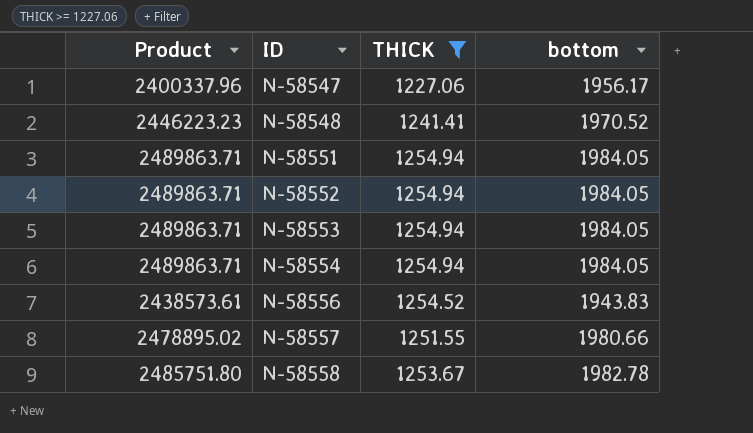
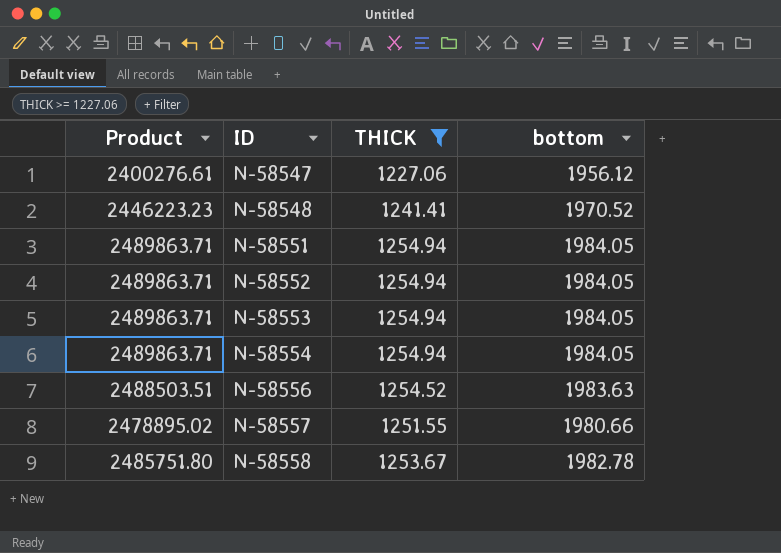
N-58547 | Product: 2400337.96 -> 2400276.61
N-58547 | bottom: 1956.17 -> 1956.12
N-58556 | Product: 2438573.61 -> 2488503.51
N-58556 | bottom: 1943.83 -> 1983.63

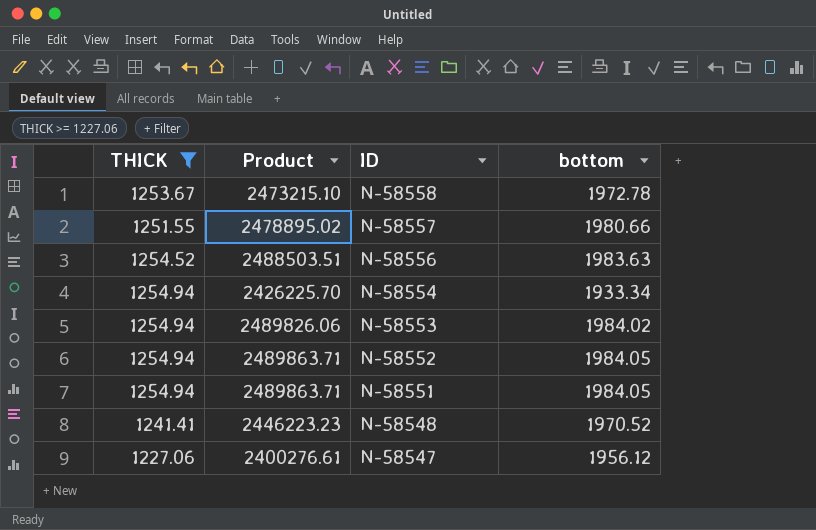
row order: ID ascending -> ID descending
column THICK | position: 3 -> 1
N-58558 | Product: 2485751.80 -> 2473215.10
N-58558 | bottom: 1982.78 -> 1972.78
N-58554 | Product: 2489863.71 -> 2426225.70
N-58554 | bottom: 1984.05 -> 1933.34
N-58553 | Product: 2489863.71 -> 2489826.06
N-58553 | bottom: 1984.05 -> 1984.02

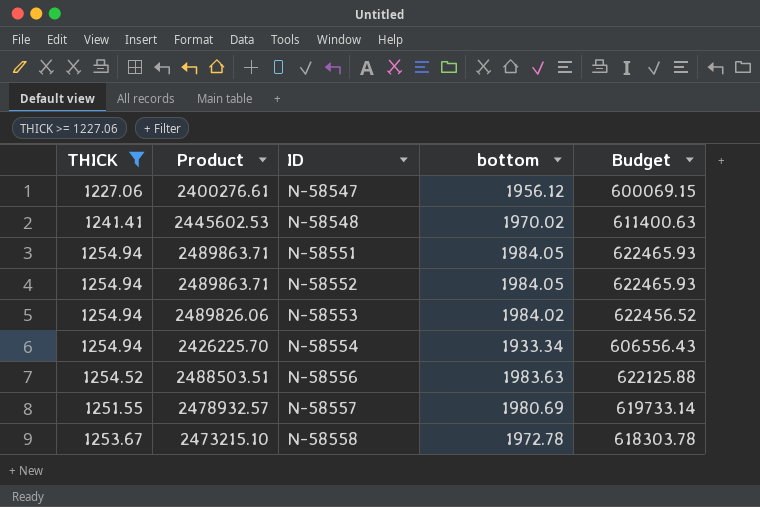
row order: ID descending -> ID ascending
column Budget | formula: none -> [Product] * 0.25
N-58548 | Product: 2446223.23 -> 2445602.53
N-58548 | bottom: 1970.52 -> 1970.02
N-58557 | Product: 2478895.02 -> 2478932.57
N-58557 | bottom: 1980.66 -> 1980.69

